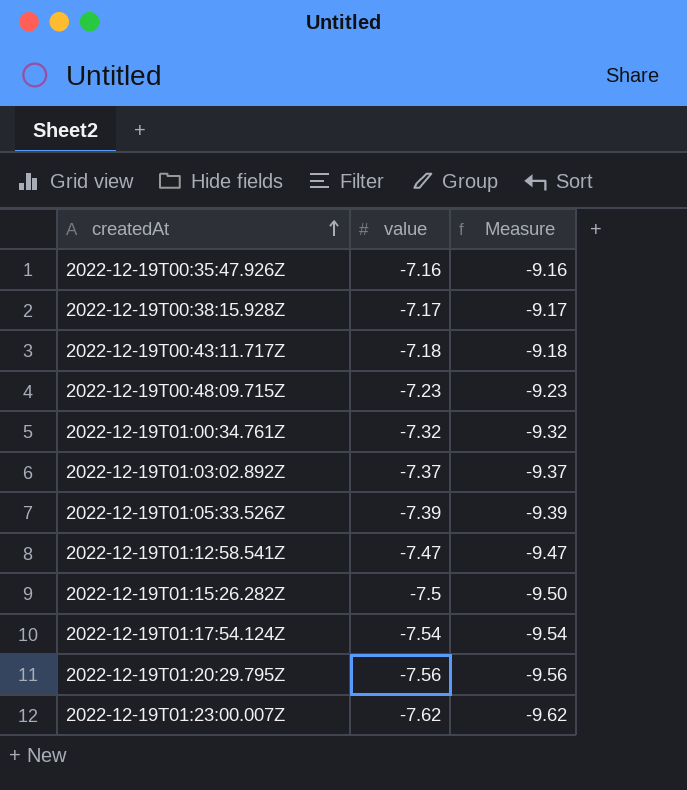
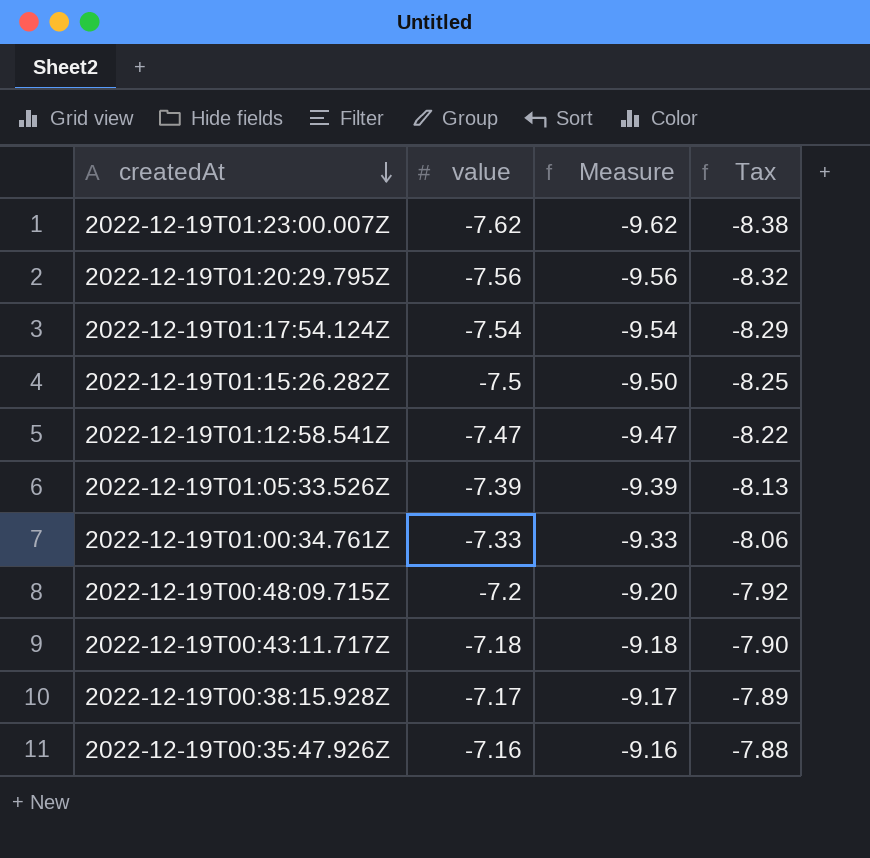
row order: createdAt ascending -> createdAt descending
column Tax | formula: none -> [value] * 1.1
row 2022-12-19T01:03:02.892Z: -7.37 | -9.37 -> none
2022-12-19T01:00:34.761Z | value: -7.32 -> -7.33
2022-12-19T01:00:34.761Z | Measure: -9.32 -> -9.33
2022-12-19T00:48:09.715Z | value: -7.23 -> -7.2
2022-12-19T00:48:09.715Z | Measure: -9.23 -> -9.20

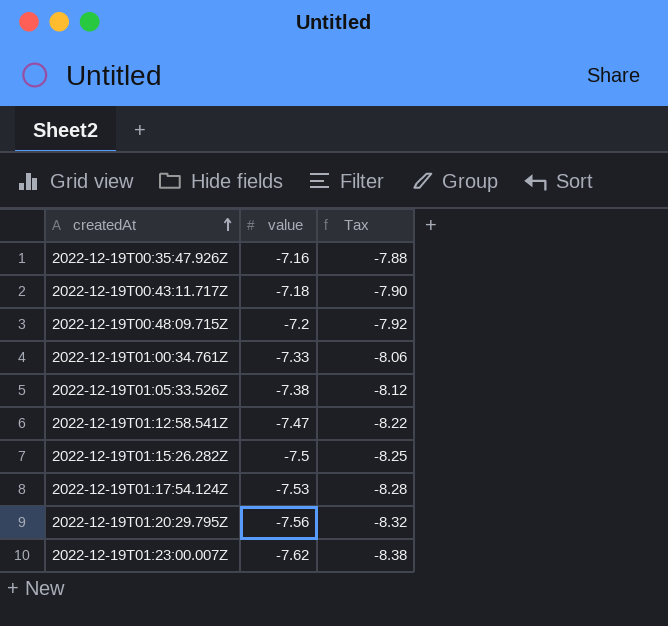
row order: createdAt descending -> createdAt ascending
column Measure | formula: [value] - 2 -> none
row 2022-12-19T00:38:15.928Z: -7.17 | -9.17 | -7.89 -> none
2022-12-19T01:05:33.526Z | value: -7.39 -> -7.38
2022-12-19T01:05:33.526Z | Tax: -8.13 -> -8.12
2022-12-19T01:17:54.124Z | value: -7.54 -> -7.53
2022-12-19T01:17:54.124Z | Tax: -8.29 -> -8.28

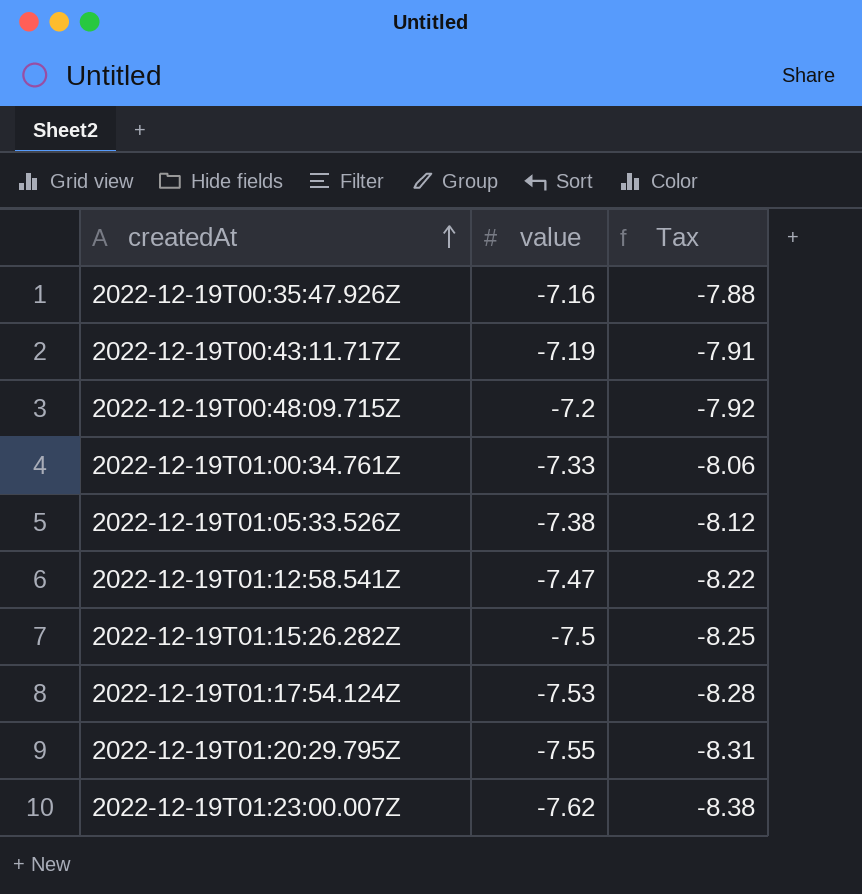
2022-12-19T00:43:11.717Z | value: -7.18 -> -7.19
2022-12-19T00:43:11.717Z | Tax: -7.90 -> -7.91
2022-12-19T01:20:29.795Z | value: -7.56 -> -7.55
2022-12-19T01:20:29.795Z | Tax: -8.32 -> -8.31

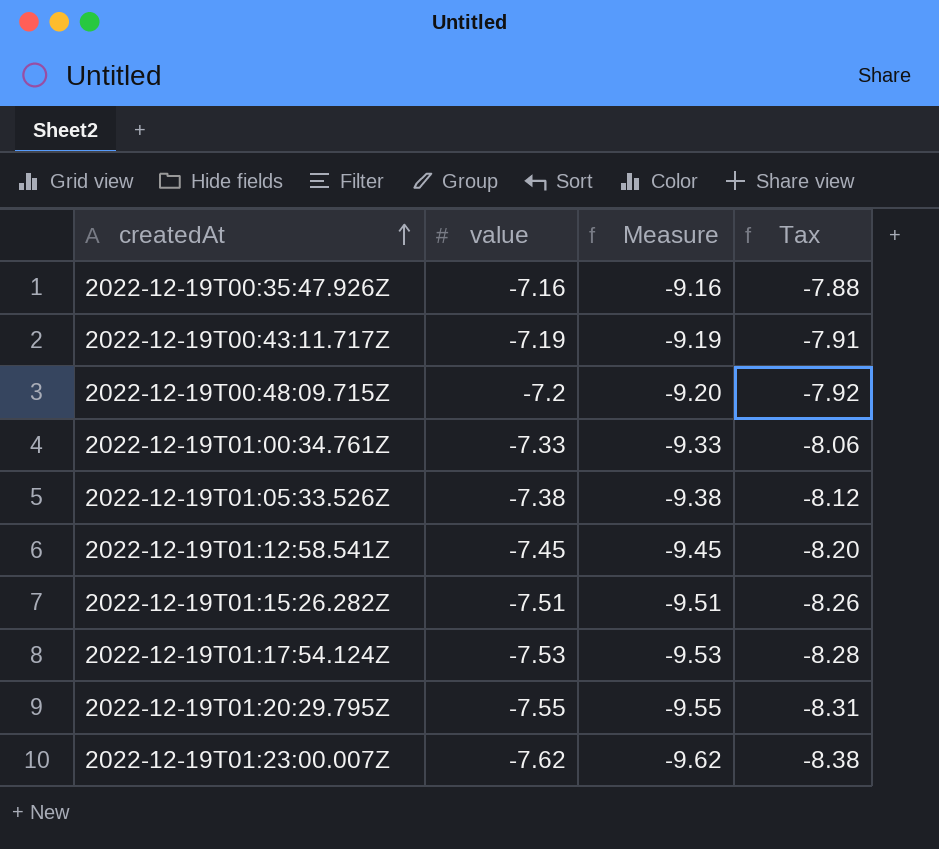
column Measure | formula: none -> [value] - 2
2022-12-19T01:12:58.541Z | value: -7.47 -> -7.45
2022-12-19T01:12:58.541Z | Tax: -8.22 -> -8.20
2022-12-19T01:15:26.282Z | value: -7.5 -> -7.51
2022-12-19T01:15:26.282Z | Tax: -8.25 -> -8.26

